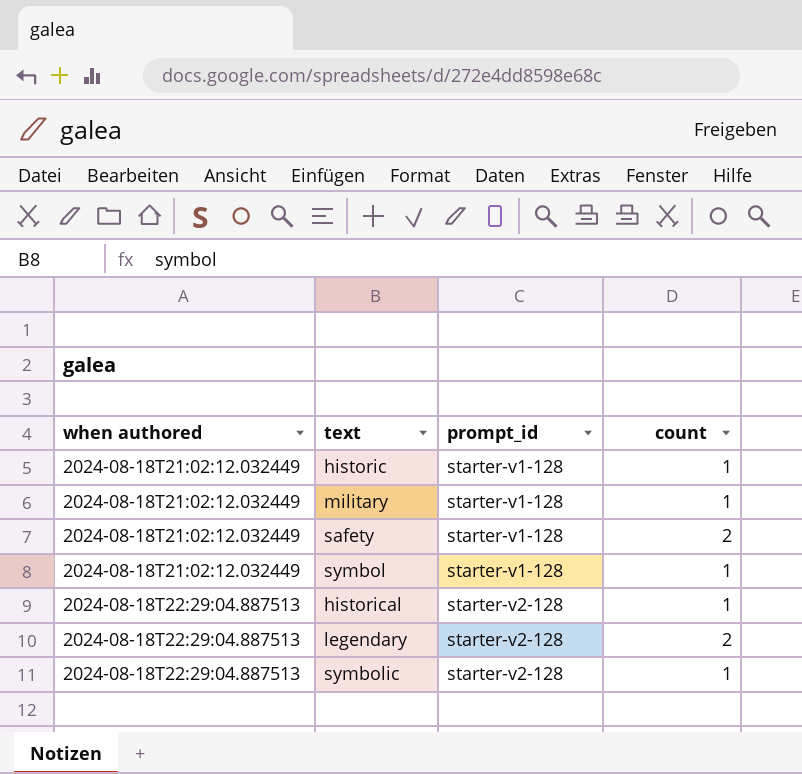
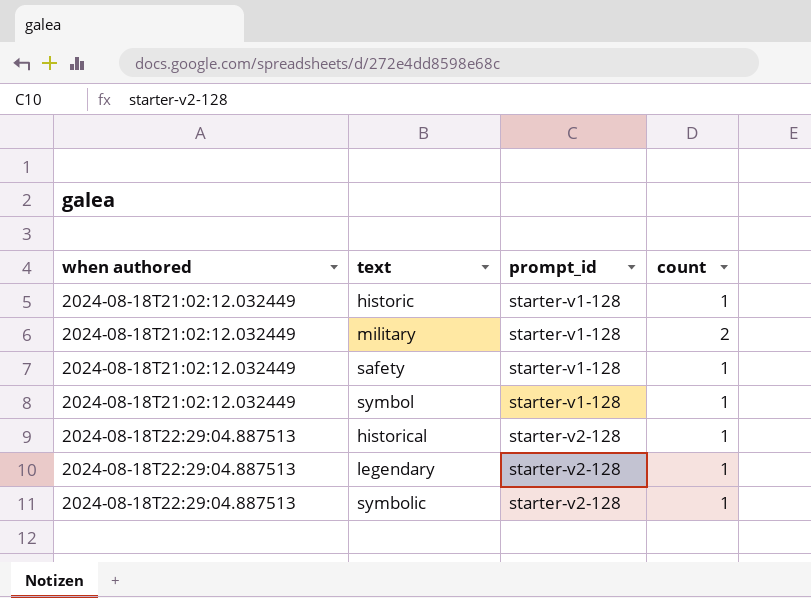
military | count: 1 -> 2
safety | count: 2 -> 1
legendary | count: 2 -> 1

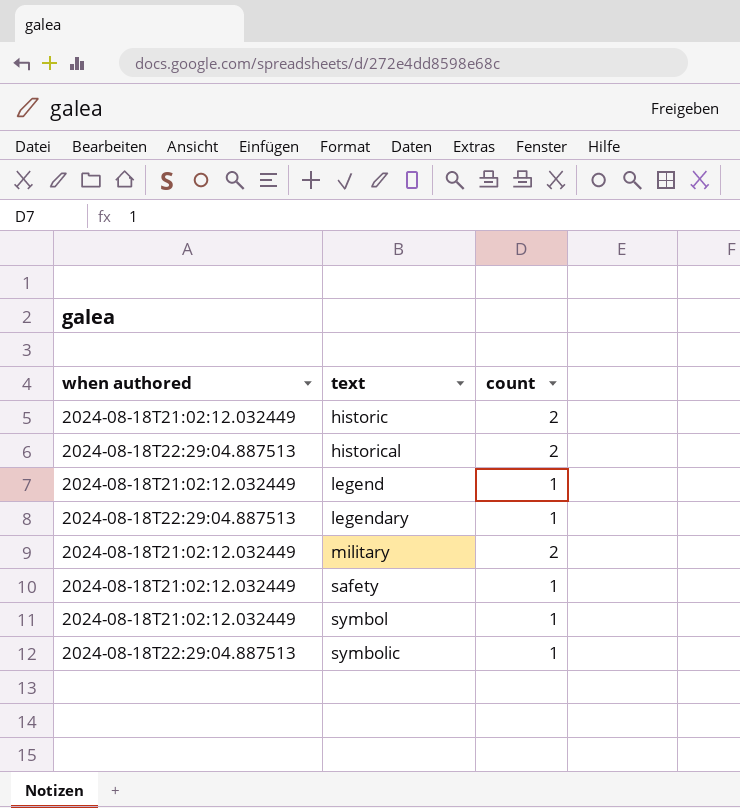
row order: when authored ascending -> text ascending
column prompt_id | position: 3 -> none
historic | count: 1 -> 2
historical | count: 1 -> 2
row legend: none -> 2024-08-18T21:02:12.032449 | 1

